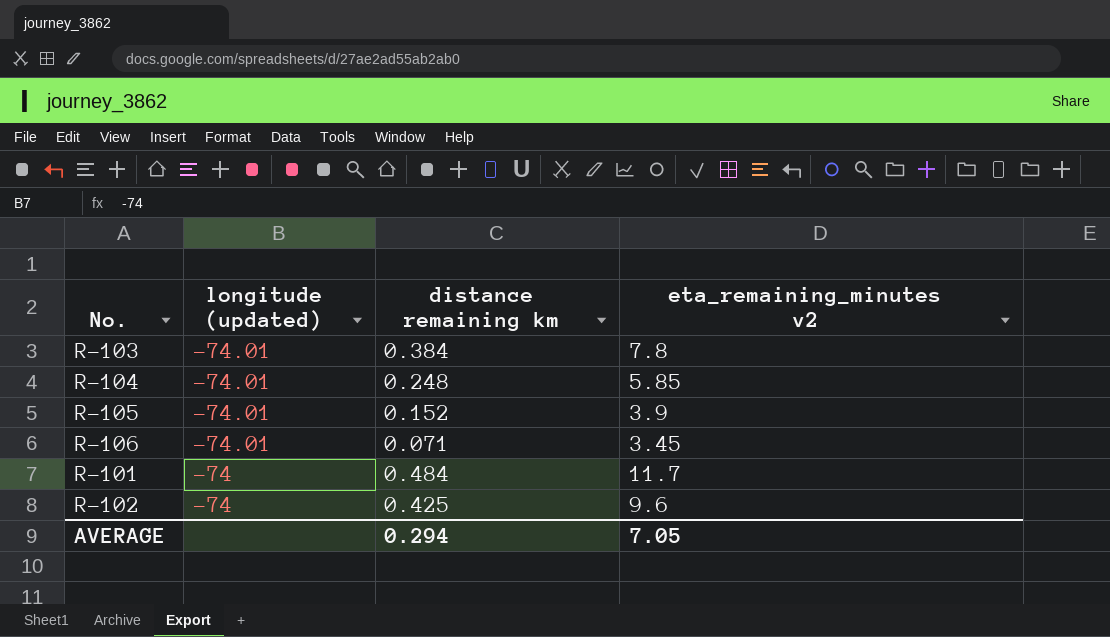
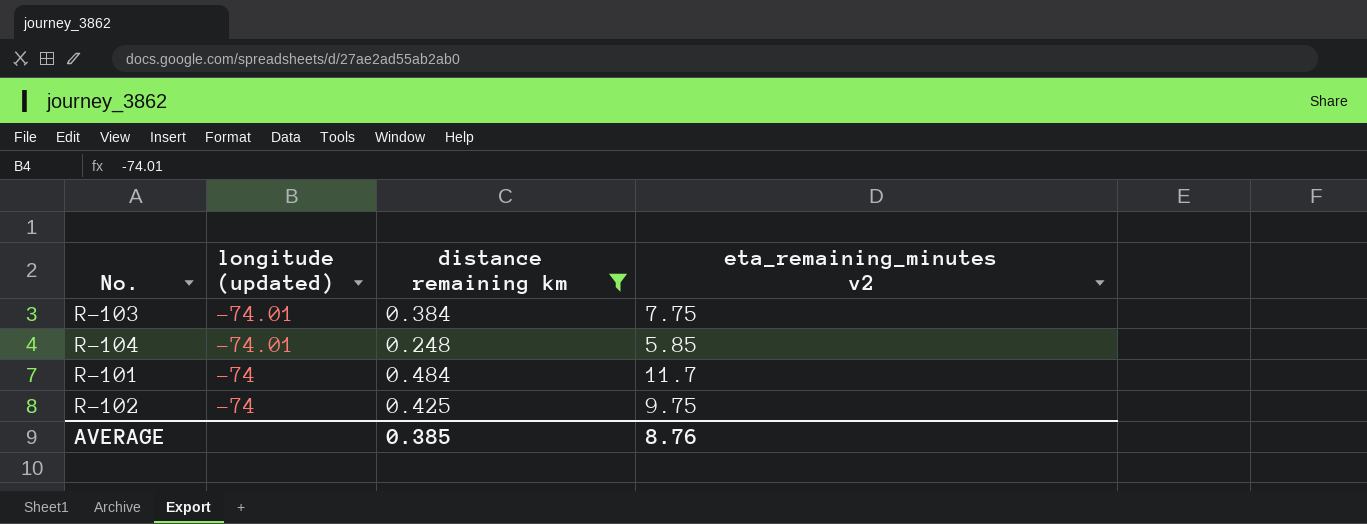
filter: none -> distance remaining km >= 0.248
R-103 | eta_remaining_minutes v2: 7.8 -> 7.75
R-102 | eta_remaining_minutes v2: 9.6 -> 9.75
AVERAGE | distance remaining km: 0.294 -> 0.385
AVERAGE | eta_remaining_minutes v2: 7.05 -> 8.76

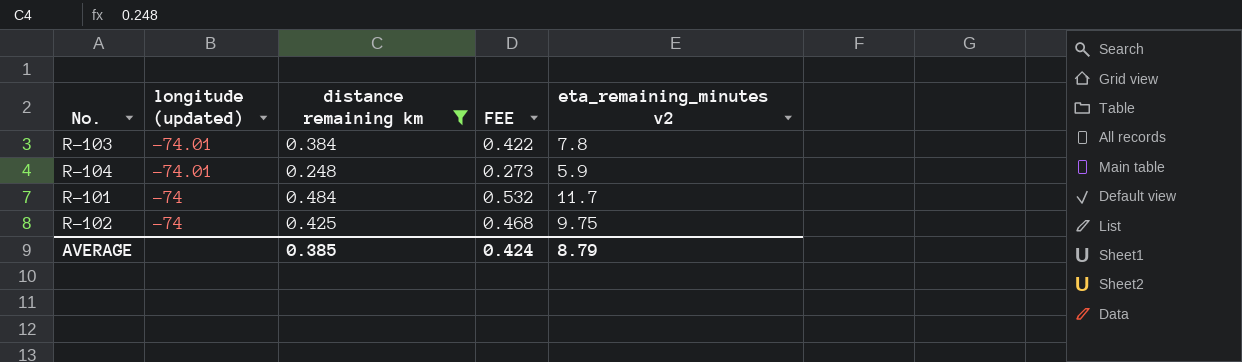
column FEE | formula: none -> [distance remaining km] * 1.1
R-103 | eta_remaining_minutes v2: 7.75 -> 7.8
R-104 | eta_remaining_minutes v2: 5.85 -> 5.9
AVERAGE | eta_remaining_minutes v2: 8.76 -> 8.79

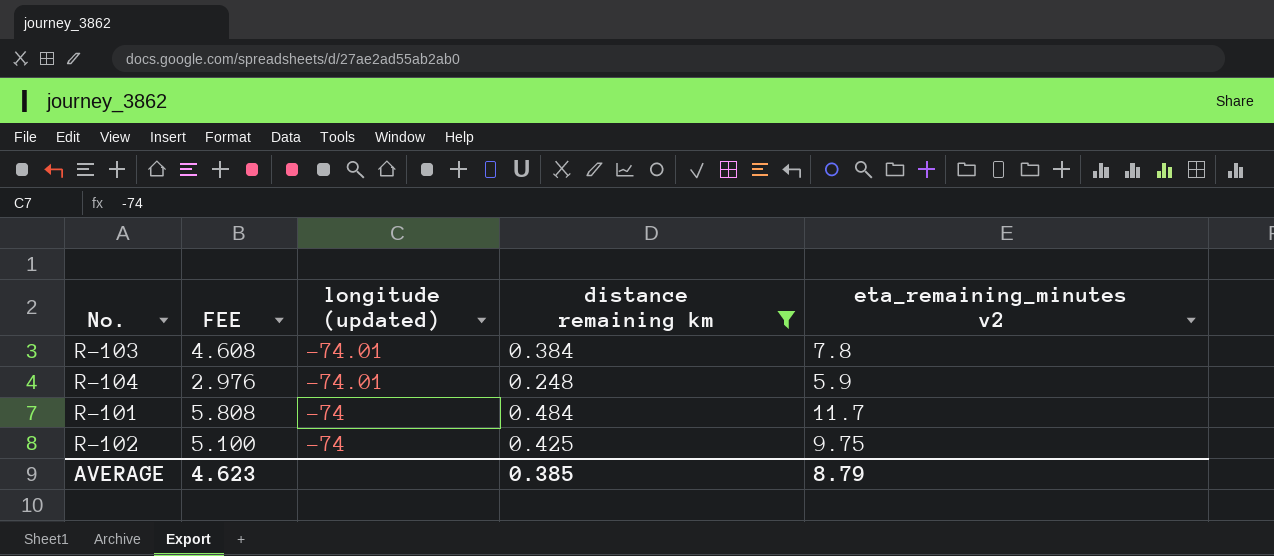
column FEE | formula: [distance remaining km] * 1.1 -> [distance remaining km] * 12
column FEE | position: 4 -> 2
AVERAGE | FEE: 0.424 -> 4.623

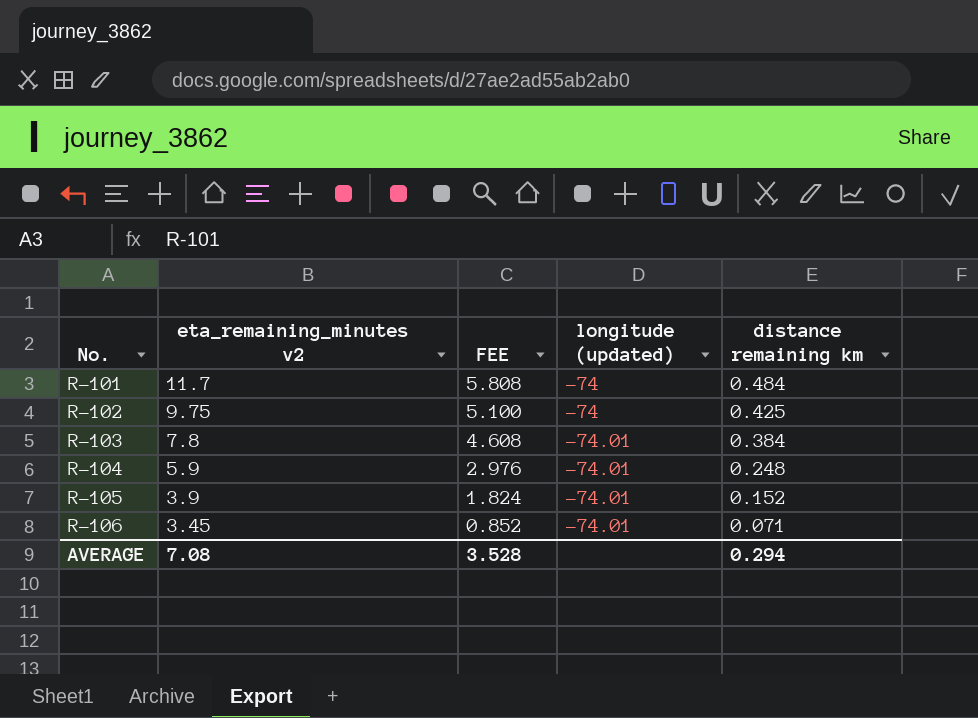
filter: distance remaining km >= 0.248 -> none
row order: longitude (updated) ascending -> No. ascending
column eta_remaining_minutes v2 | position: 5 -> 2
AVERAGE | eta_remaining_minutes v2: 8.79 -> 7.08
AVERAGE | FEE: 4.623 -> 3.528
AVERAGE | distance remaining km: 0.385 -> 0.294

